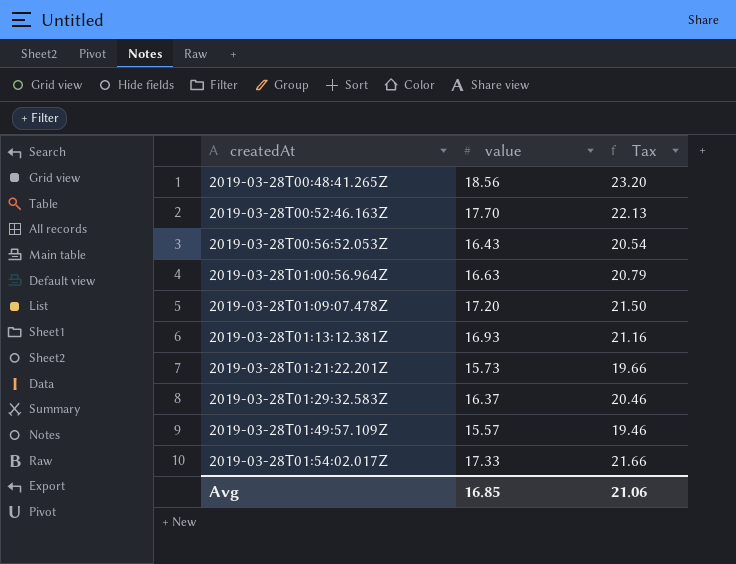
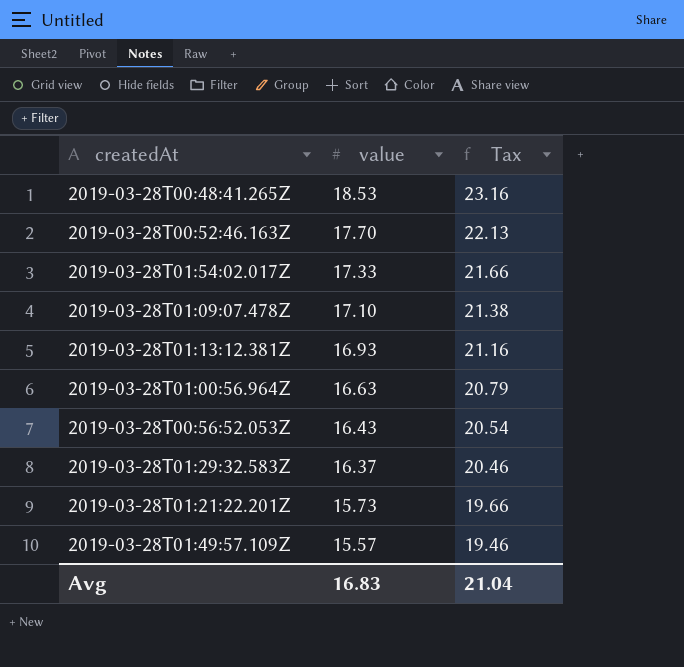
row order: createdAt ascending -> value descending
2019-03-28T00:48:41.265Z | value: 18.56 -> 18.53
2019-03-28T00:48:41.265Z | Tax: 23.20 -> 23.16
2019-03-28T01:09:07.478Z | value: 17.20 -> 17.10
2019-03-28T01:09:07.478Z | Tax: 21.50 -> 21.38
Avg | value: 16.85 -> 16.83
Avg | Tax: 21.06 -> 21.04

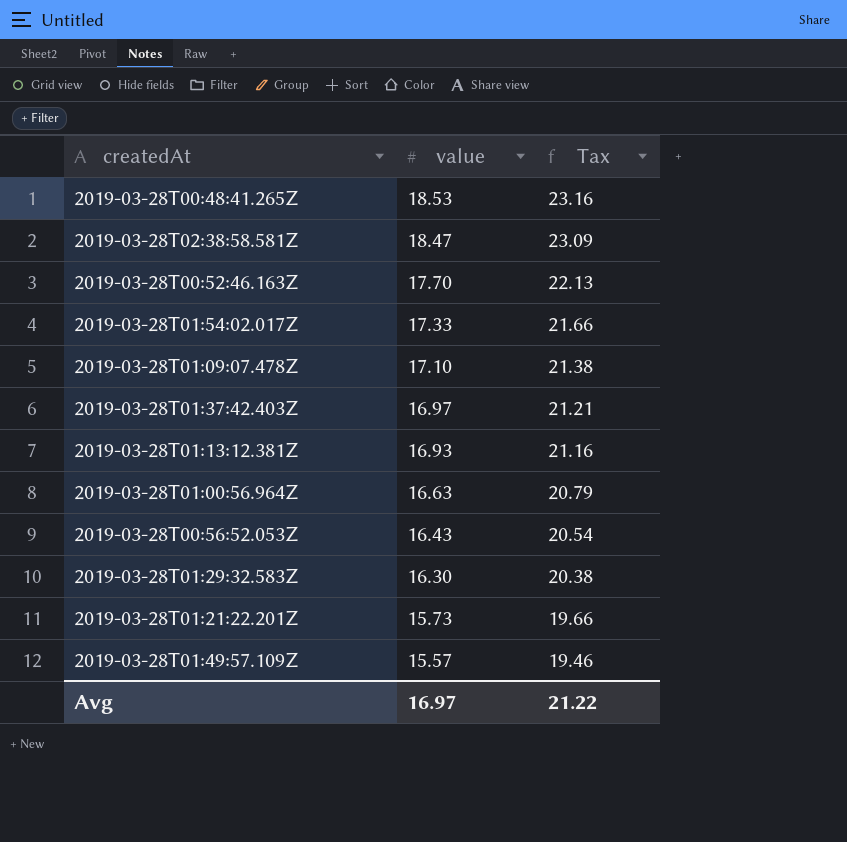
row 2019-03-28T02:38:58.581Z: none -> 18.47 | 23.09
row 2019-03-28T01:37:42.403Z: none -> 16.97 | 21.21
2019-03-28T01:29:32.583Z | value: 16.37 -> 16.30
2019-03-28T01:29:32.583Z | Tax: 20.46 -> 20.38
Avg | value: 16.83 -> 16.97
Avg | Tax: 21.04 -> 21.22

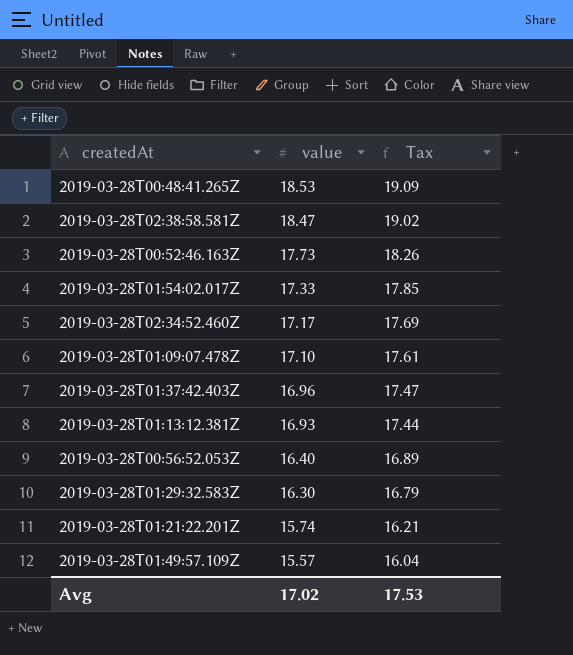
column Tax | formula: [value] * 1.25 -> [value] * 1.03
row 2019-03-28T01:00:56.964Z: 16.63 | 20.79 -> none
2019-03-28T00:52:46.163Z | value: 17.70 -> 17.73
row 2019-03-28T02:34:52.460Z: none -> 17.17 | 17.69
2019-03-28T01:37:42.403Z | value: 16.97 -> 16.96
2019-03-28T00:56:52.053Z | value: 16.43 -> 16.40
2019-03-28T01:21:22.201Z | value: 15.73 -> 15.74
Avg | value: 16.97 -> 17.02
Avg | Tax: 21.22 -> 17.53

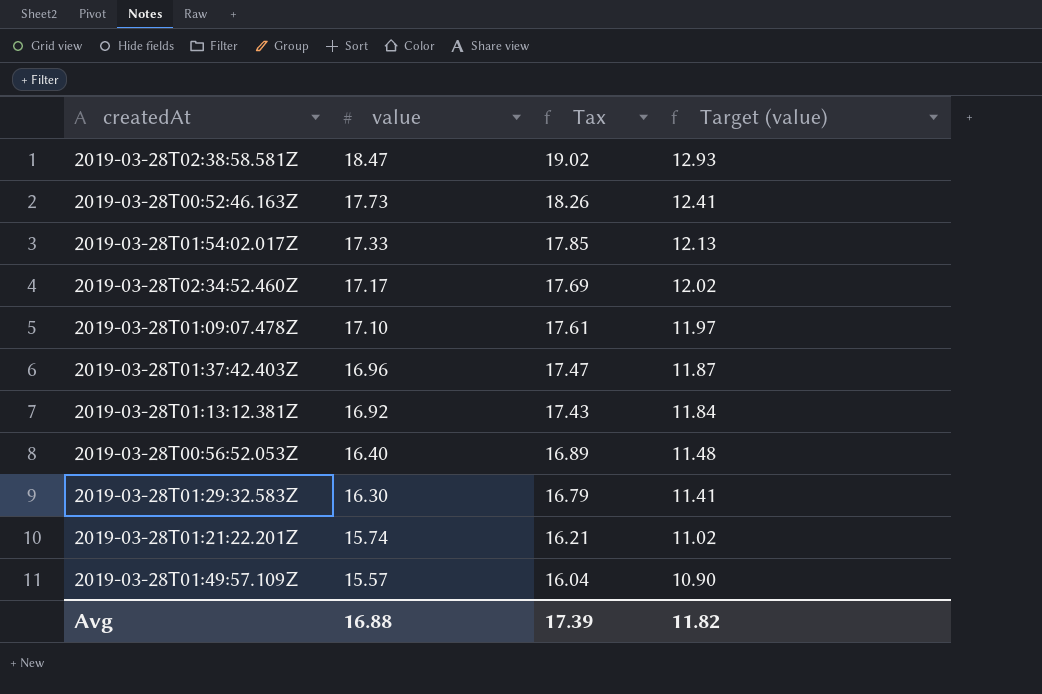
column Target (value) | formula: none -> [value] * 0.7
row 2019-03-28T00:48:41.265Z: 18.53 | 19.09 -> none
2019-03-28T01:13:12.381Z | value: 16.93 -> 16.92
2019-03-28T01:13:12.381Z | Tax: 17.44 -> 17.43
Avg | value: 17.02 -> 16.88
Avg | Tax: 17.53 -> 17.39

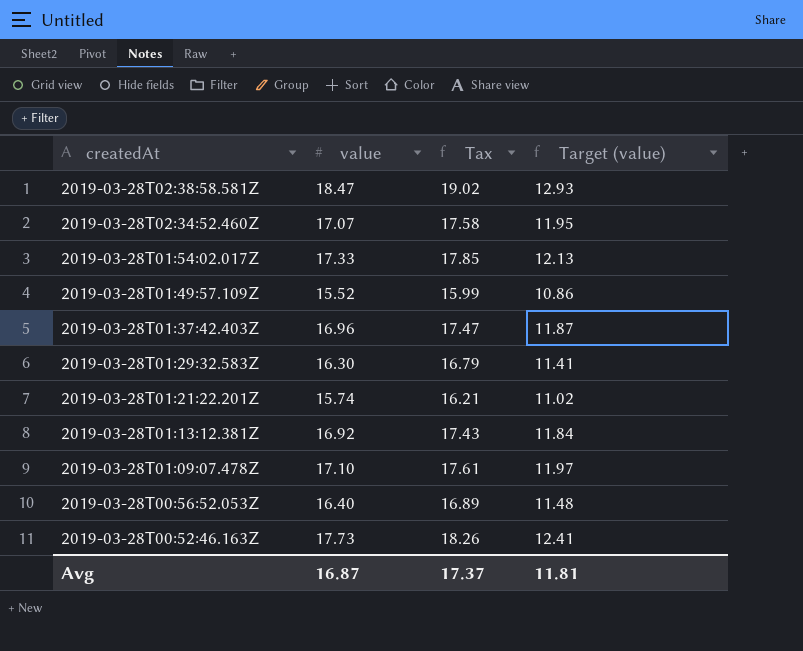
row order: value descending -> createdAt descending
2019-03-28T02:34:52.460Z | value: 17.17 -> 17.07
2019-03-28T02:34:52.460Z | Tax: 17.69 -> 17.58
2019-03-28T02:34:52.460Z | Target (value): 12.02 -> 11.95
2019-03-28T01:49:57.109Z | value: 15.57 -> 15.52
2019-03-28T01:49:57.109Z | Tax: 16.04 -> 15.99
2019-03-28T01:49:57.109Z | Target (value): 10.90 -> 10.86
Avg | value: 16.88 -> 16.87
Avg | Tax: 17.39 -> 17.37
Avg | Target (value): 11.82 -> 11.81

